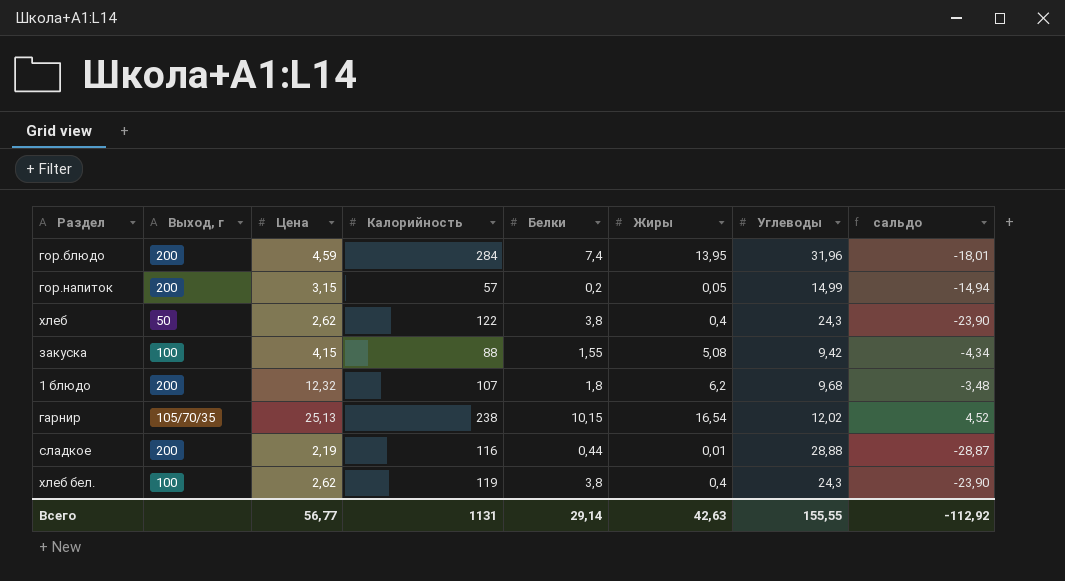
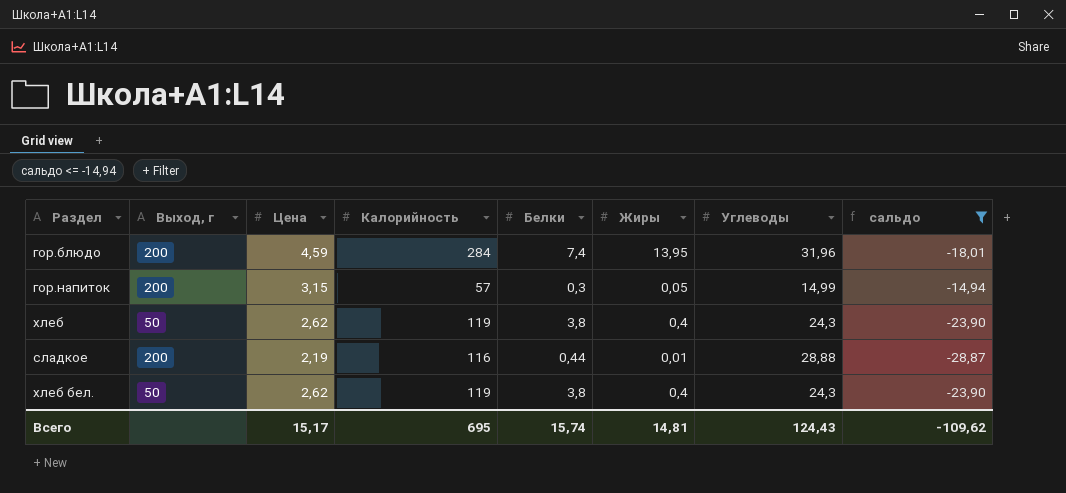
filter: none -> сальдо <= -14,94
гор.напиток | Белки: 0,2 -> 0,3
хлеб | Калорийность: 122 -> 119
хлеб бел. | Выход, г: 100 -> 50
Всего | Цена: 56,77 -> 15,17
Всего | Калорийность: 1131 -> 695
Всего | Белки: 29,14 -> 15,74
Всего | Жиры: 42,63 -> 14,81
Всего | Углеводы: 155,55 -> 124,43
Всего | сальдо: -112,92 -> -109,62

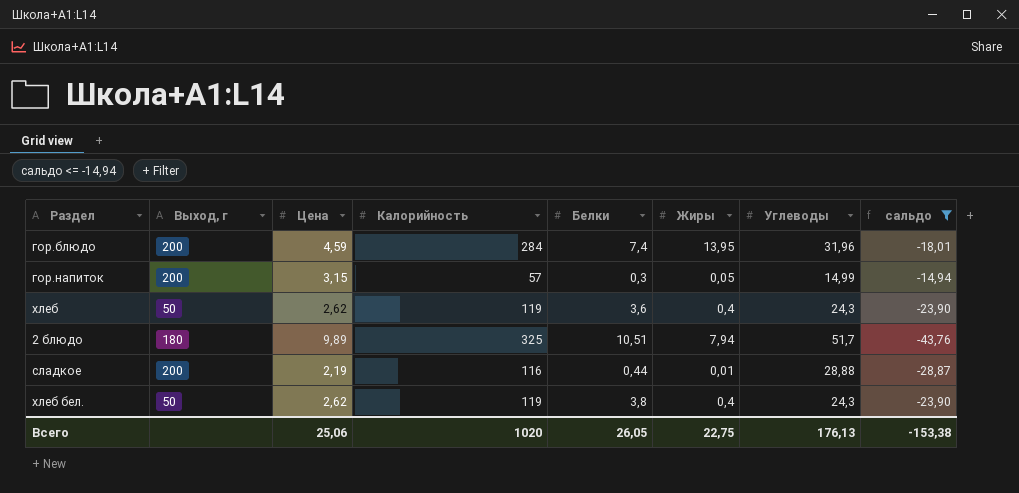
хлеб | Белки: 3,8 -> 3,6
row 2 блюдо: none -> 180 | 9,89 | 325 | 10,51 | 7,94 | 51,7 | -43,76
Всего | Цена: 15,17 -> 25,06
Всего | Калорийность: 695 -> 1020
Всего | Белки: 15,74 -> 26,05
Всего | Жиры: 14,81 -> 22,75
Всего | Углеводы: 124,43 -> 176,13
Всего | сальдо: -109,62 -> -153,38

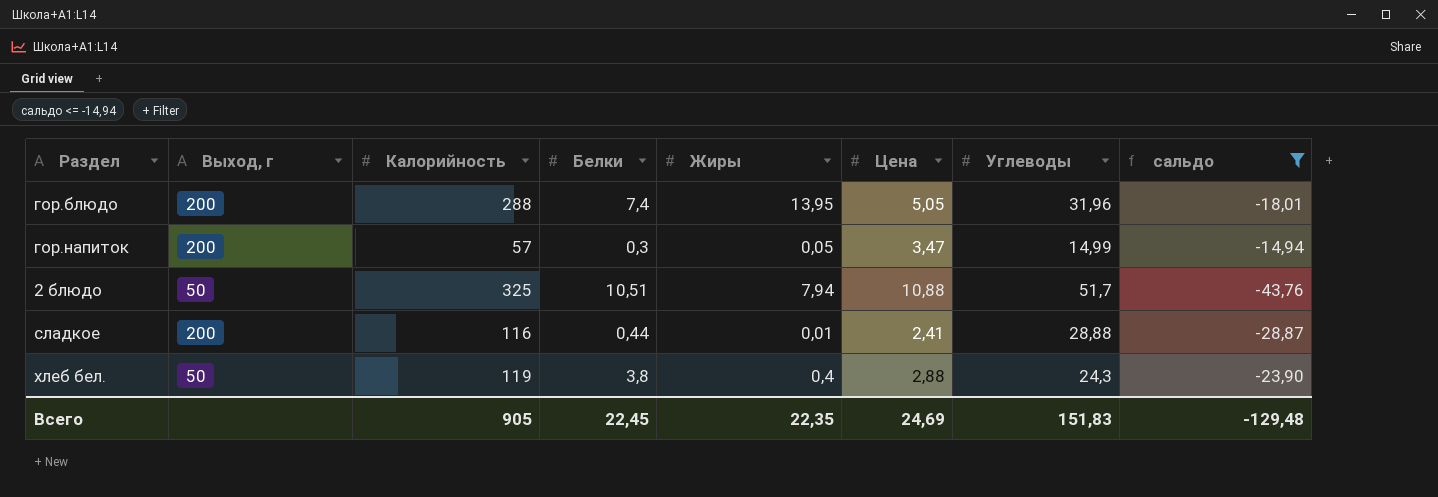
column Цена | position: 3 -> 6
row хлеб: 50 | 2,62 | 119 | 3,6 | 0,4 | 24,3 | -23,90 -> none
гор.блюдо | Калорийность: 284 -> 288
гор.блюдо | Цена: 4,59 -> 5,05
гор.напиток | Цена: 3,15 -> 3,47
2 блюдо | Выход, г: 180 -> 50
2 блюдо | Цена: 9,89 -> 10,88
сладкое | Цена: 2,19 -> 2,41
хлеб бел. | Цена: 2,62 -> 2,88
Всего | Калорийность: 1020 -> 905
Всего | Белки: 26,05 -> 22,45
Всего | Жиры: 22,75 -> 22,35
Всего | Цена: 25,06 -> 24,69
Всего | Углеводы: 176,13 -> 151,83
Всего | сальдо: -153,38 -> -129,48

